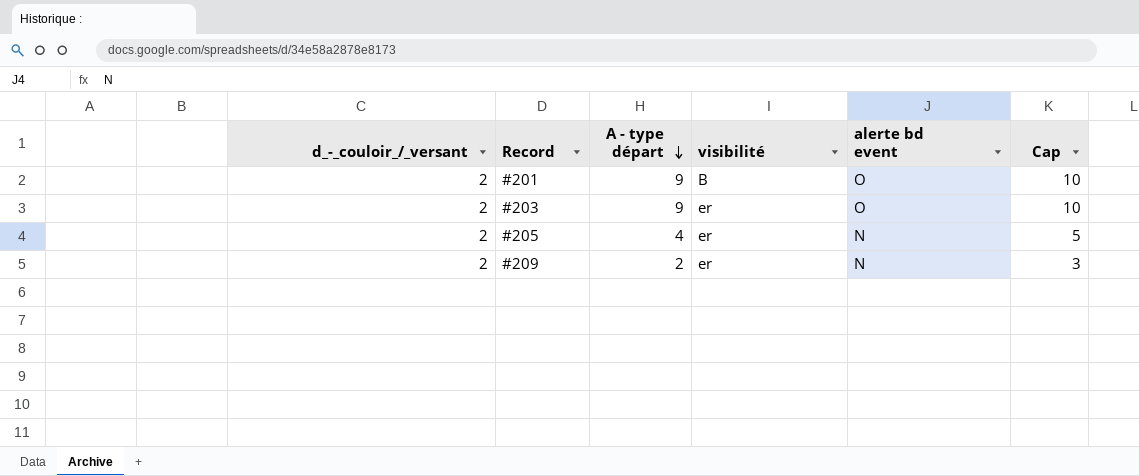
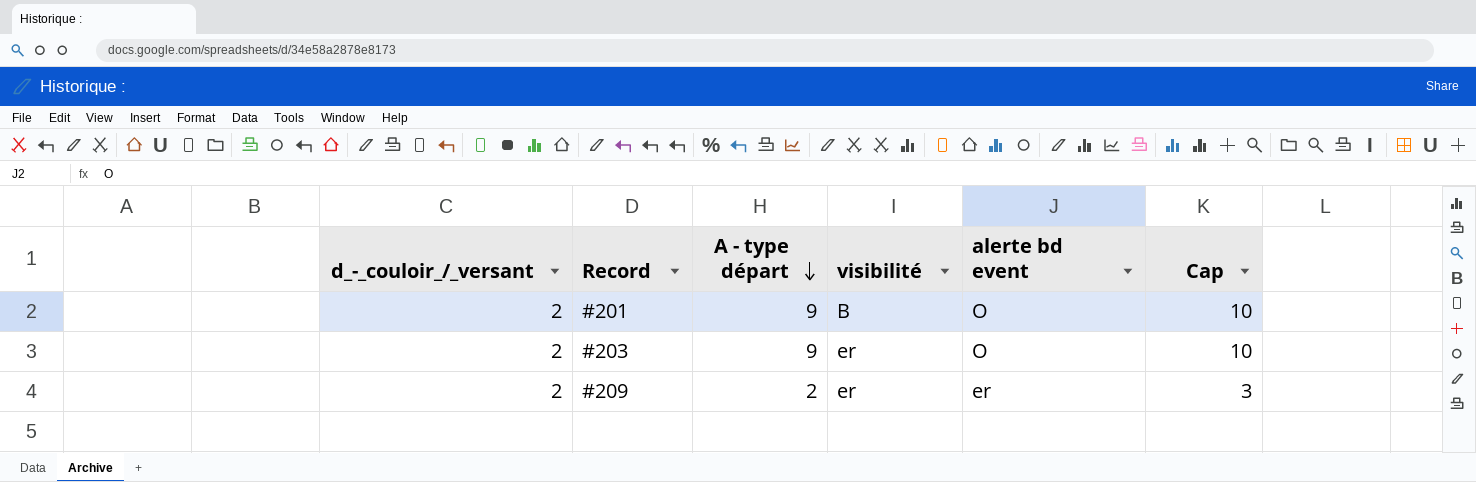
row #205: 2 | 4 | er | N | 5 -> none
#209 | alerte bd event: N -> er

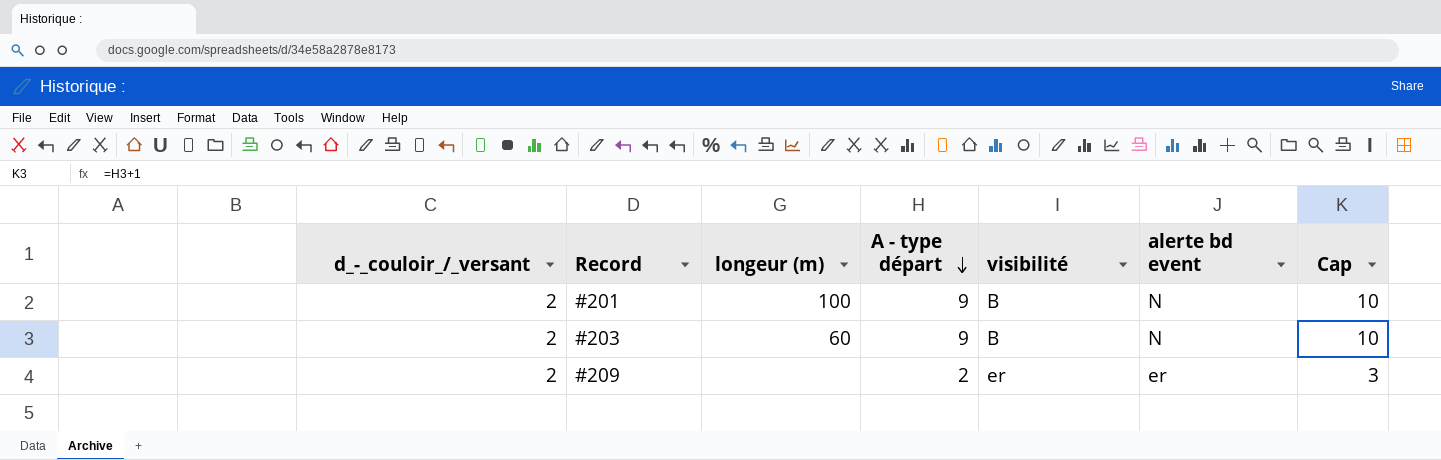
column longeur (m) | position: none -> 3
#201 | alerte bd event: O -> N
#203 | visibilité: er -> B
#203 | alerte bd event: O -> N

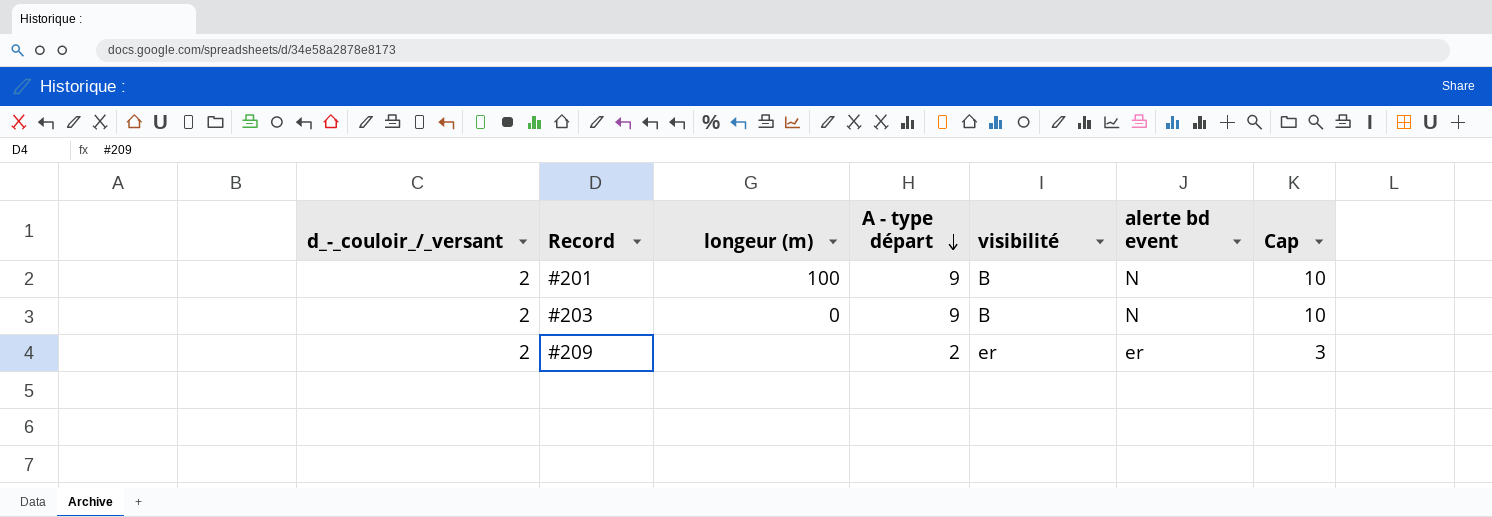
#203 | longeur (m): 60 -> 0

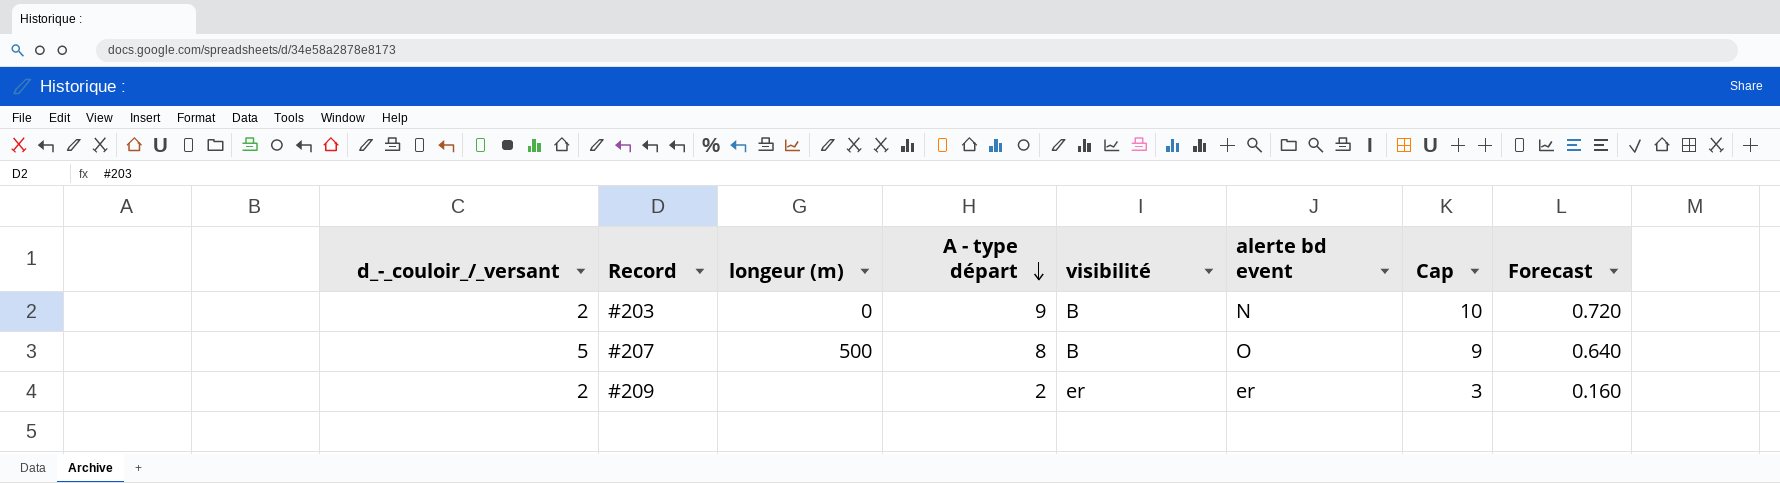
column Forecast | formula: none -> [A - type départ] * 0.08
row #201: 2 | 100 | 9 | B | N | 10 -> none
row #207: none -> 5 | 500 | 8 | B | O | 9 | 0.640

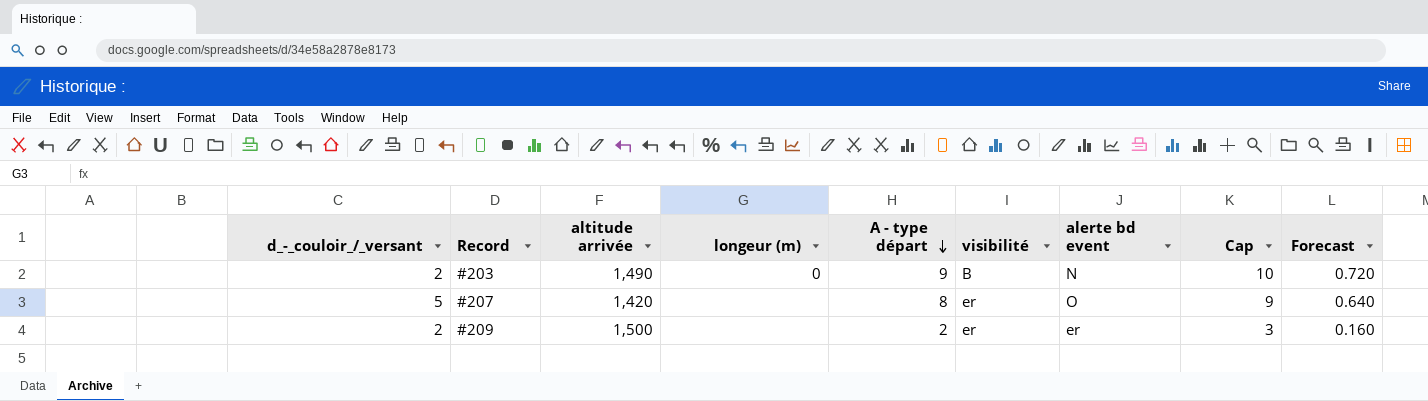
column altitude arrivée | position: none -> 3
#207 | longeur (m): 500 -> none
#207 | visibilité: B -> er

